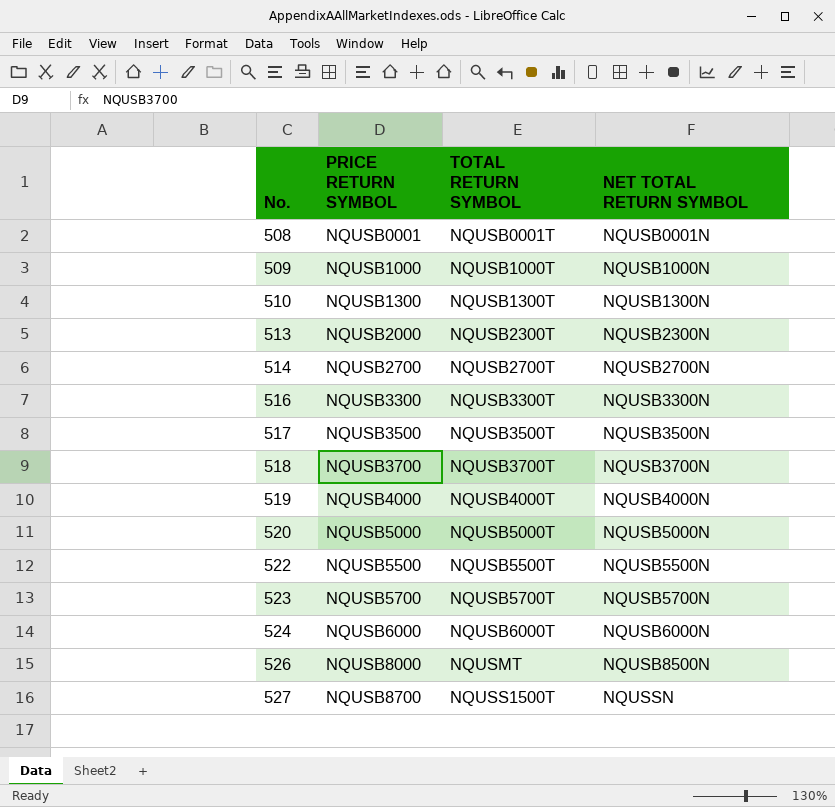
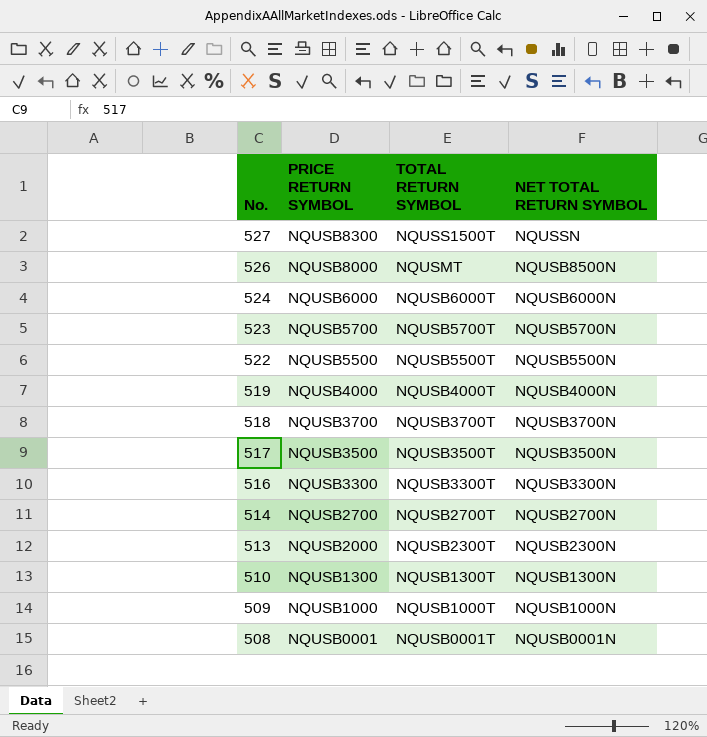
row order: No. ascending -> No. descending
row 520: NQUSB5000 | NQUSB5000T | NQUSB5000N -> none
527 | PRICE RETURN SYMBOL: NQUSB8700 -> NQUSB8300

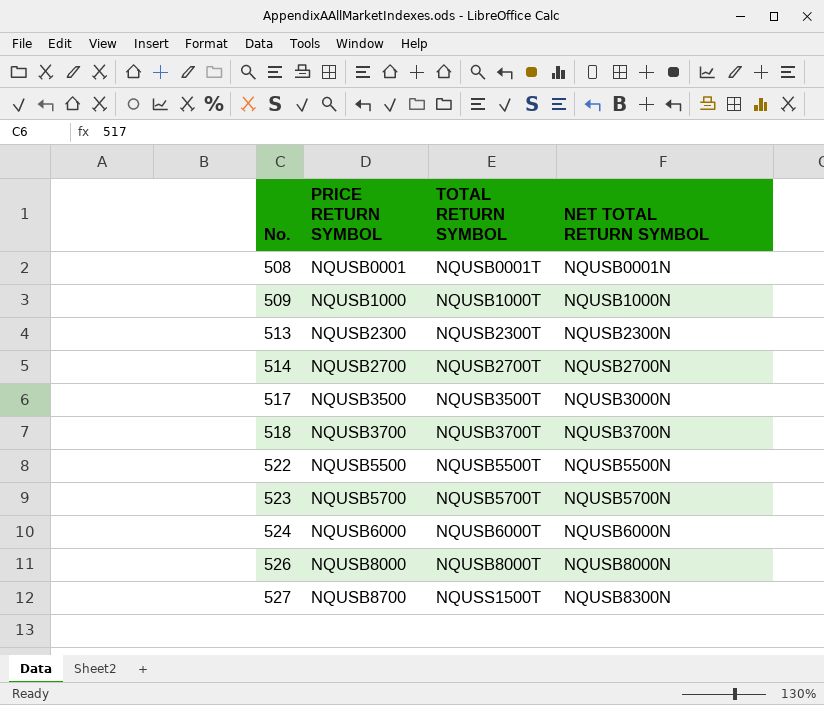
row order: No. descending -> No. ascending
row 519: NQUSB4000 | NQUSB4000T | NQUSB4000N -> none
row 516: NQUSB3300 | NQUSB3300T | NQUSB3300N -> none
row 510: NQUSB1300 | NQUSB1300T | NQUSB1300N -> none
513 | PRICE RETURN SYMBOL: NQUSB2000 -> NQUSB2300
517 | NET TOTAL RETURN SYMBOL: NQUSB3500N -> NQUSB3000N
526 | TOTAL RETURN SYMBOL: NQUSMT -> NQUSB8000T
526 | NET TOTAL RETURN SYMBOL: NQUSB8500N -> NQUSB8000N
527 | PRICE RETURN SYMBOL: NQUSB8300 -> NQUSB8700
527 | NET TOTAL RETURN SYMBOL: NQUSSN -> NQUSB8300N

